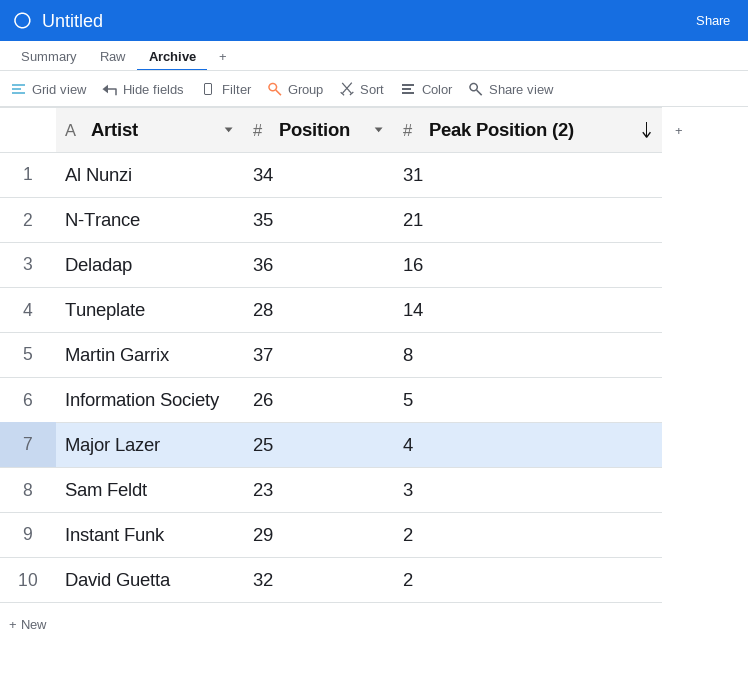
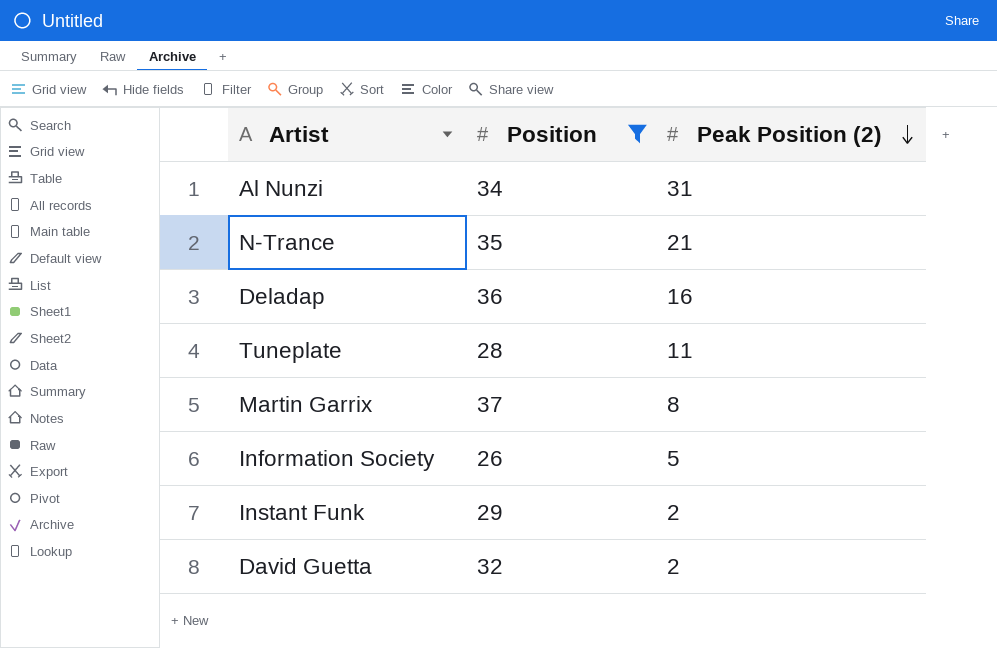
filter: none -> Position >= 26
Tuneplate | Peak Position (2): 14 -> 11

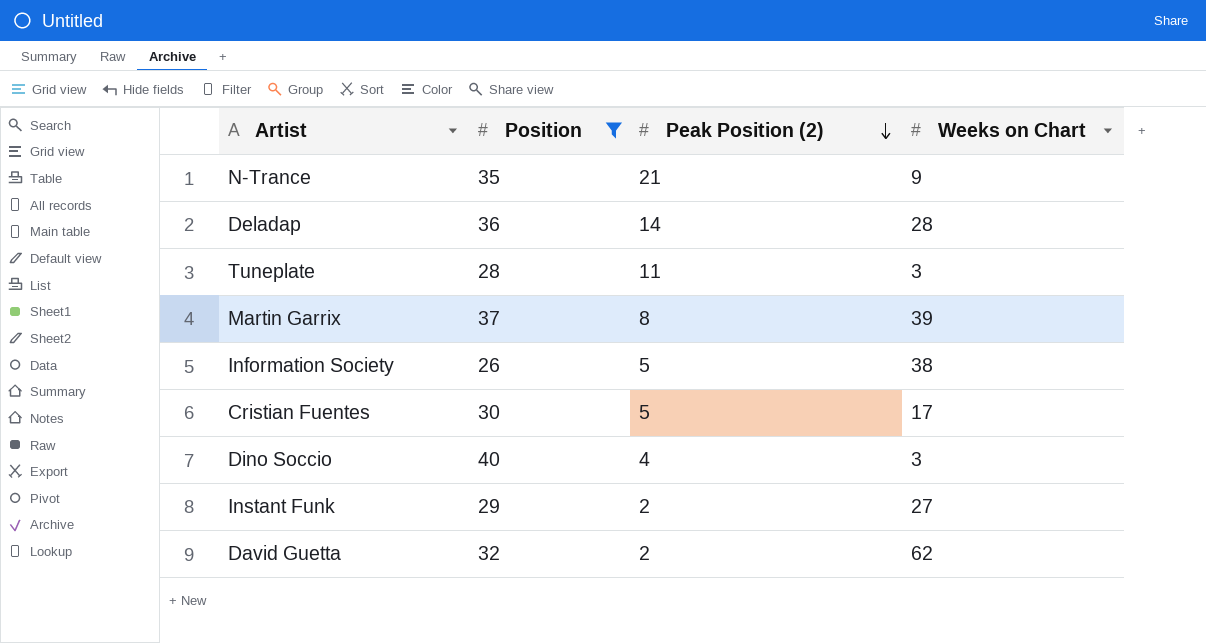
column Weeks on Chart | position: none -> 4
row Al Nunzi: 34 | 31 -> none
Deladap | Peak Position (2): 16 -> 14
row Cristian Fuentes: none -> 30 | 5 | 17
row Dino Soccio: none -> 40 | 4 | 3

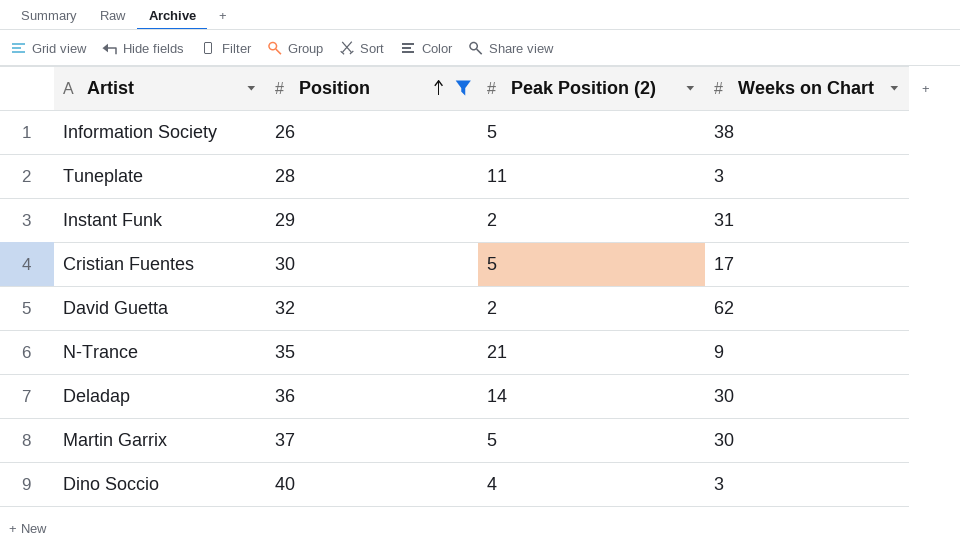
row order: Peak Position (2) descending -> Position ascending
Instant Funk | Weeks on Chart: 27 -> 31
Deladap | Weeks on Chart: 28 -> 30
Martin Garrix | Peak Position (2): 8 -> 5
Martin Garrix | Weeks on Chart: 39 -> 30

